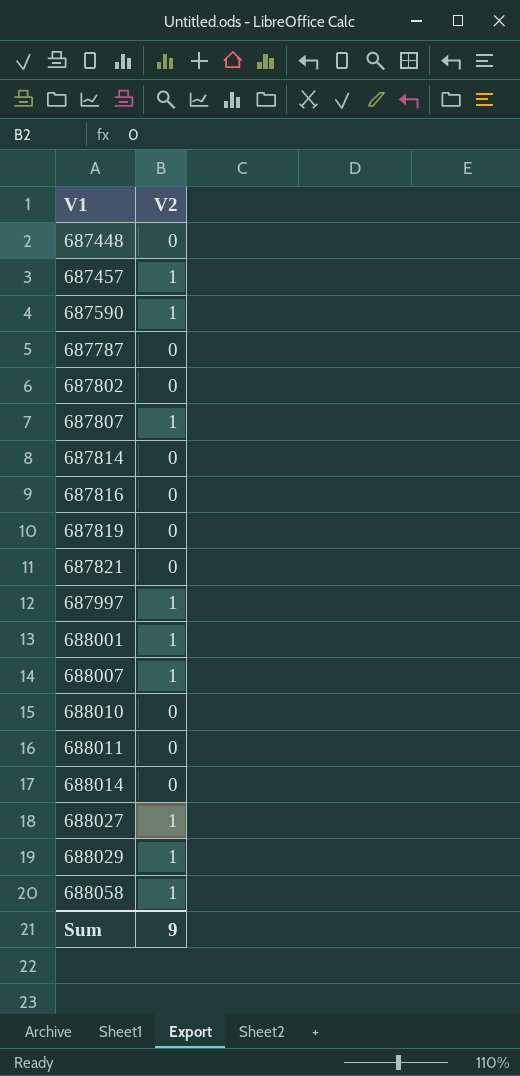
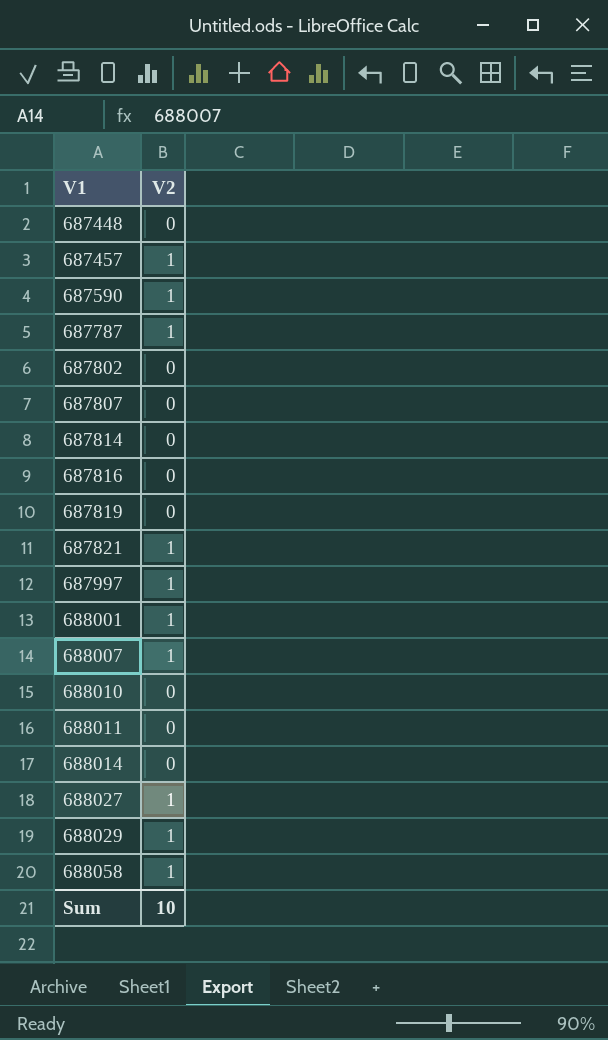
687787 | V2: 0 -> 1
687807 | V2: 1 -> 0
687821 | V2: 0 -> 1
Sum | V2: 9 -> 10

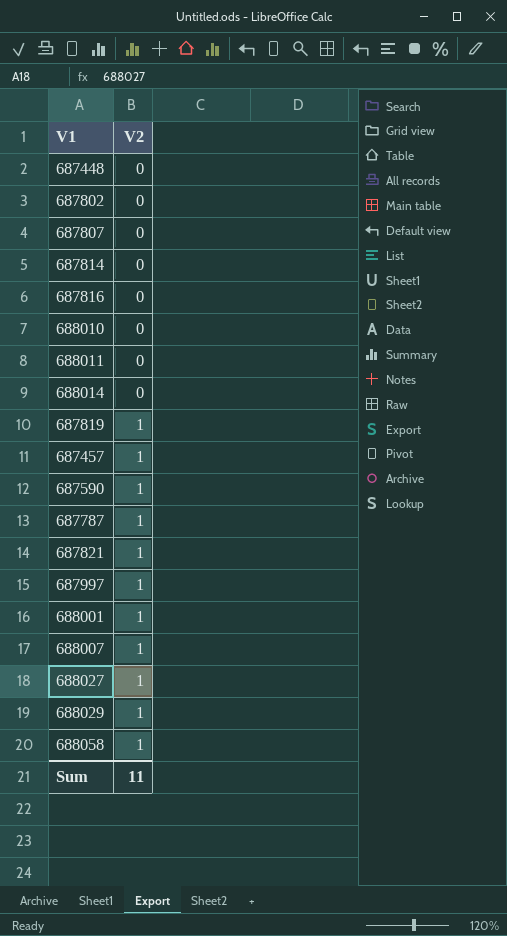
row order: V1 ascending -> V2 ascending
687819 | V2: 0 -> 1
Sum | V2: 10 -> 11

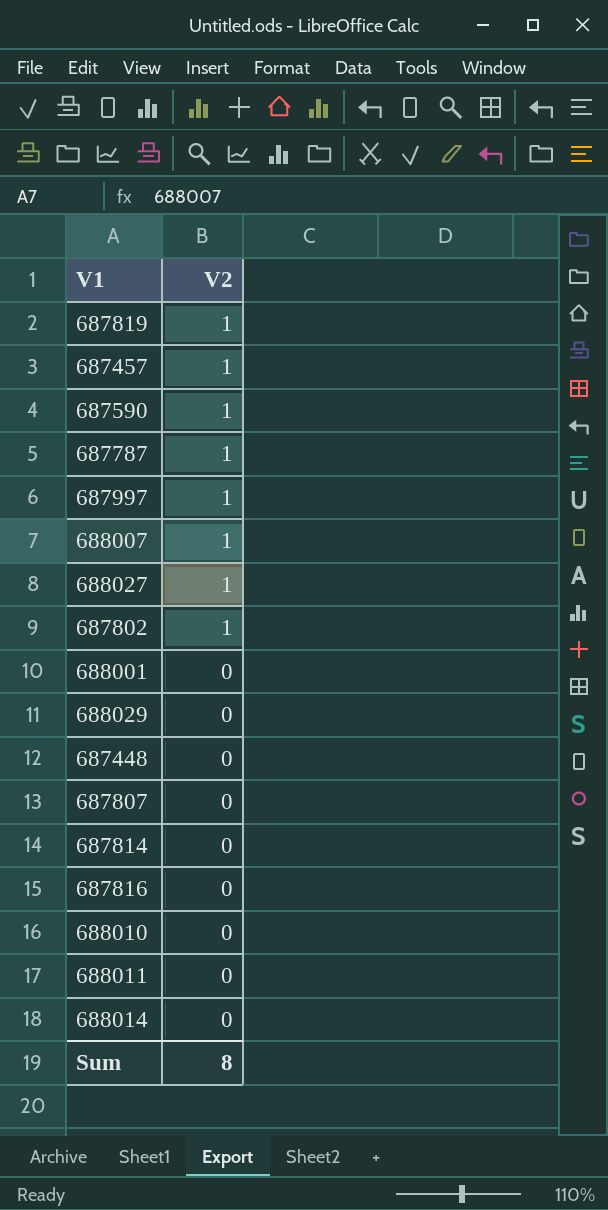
row order: V2 ascending -> V2 descending
row 687821: 1 -> none
row 688058: 1 -> none
687802 | V2: 0 -> 1
688001 | V2: 1 -> 0
688029 | V2: 1 -> 0
Sum | V2: 11 -> 8

